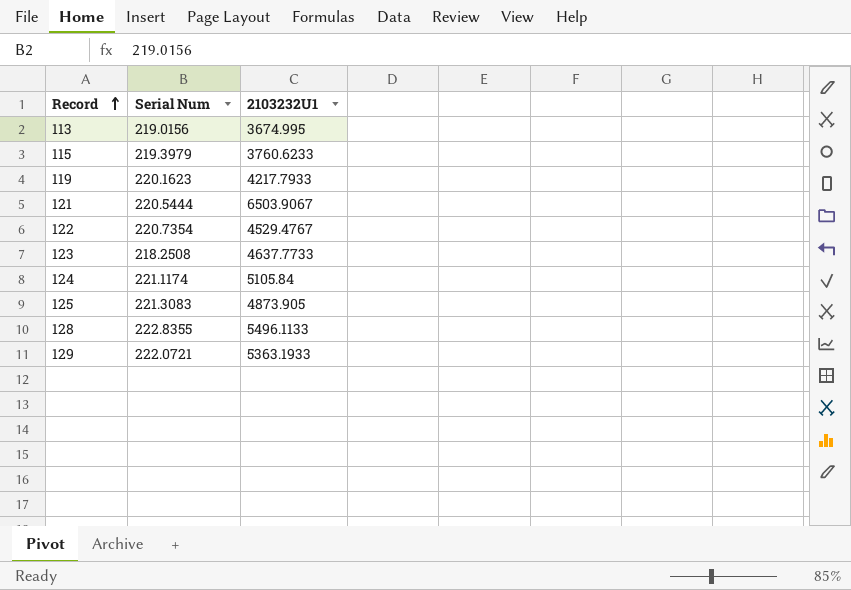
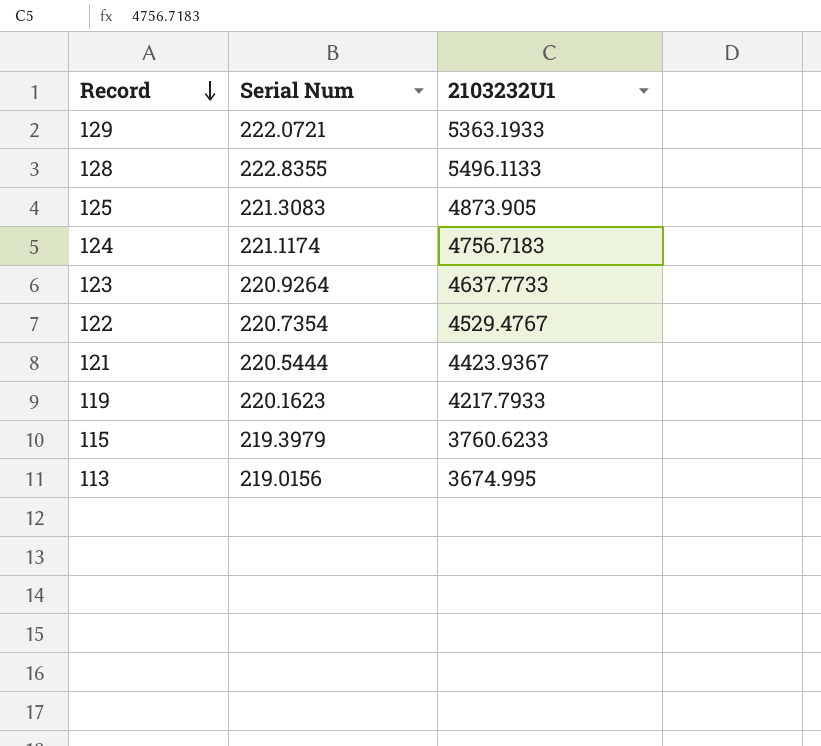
row order: Record ascending -> Record descending
124 | 2103232U1: 5105.84 -> 4756.7183
123 | Serial Num: 218.2508 -> 220.9264
121 | 2103232U1: 6503.9067 -> 4423.9367

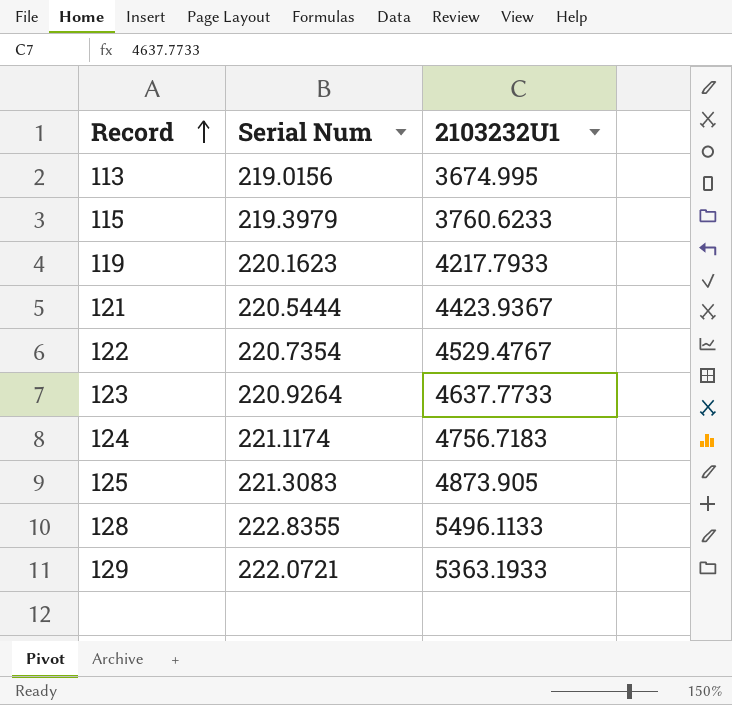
row order: Record descending -> Record ascending

